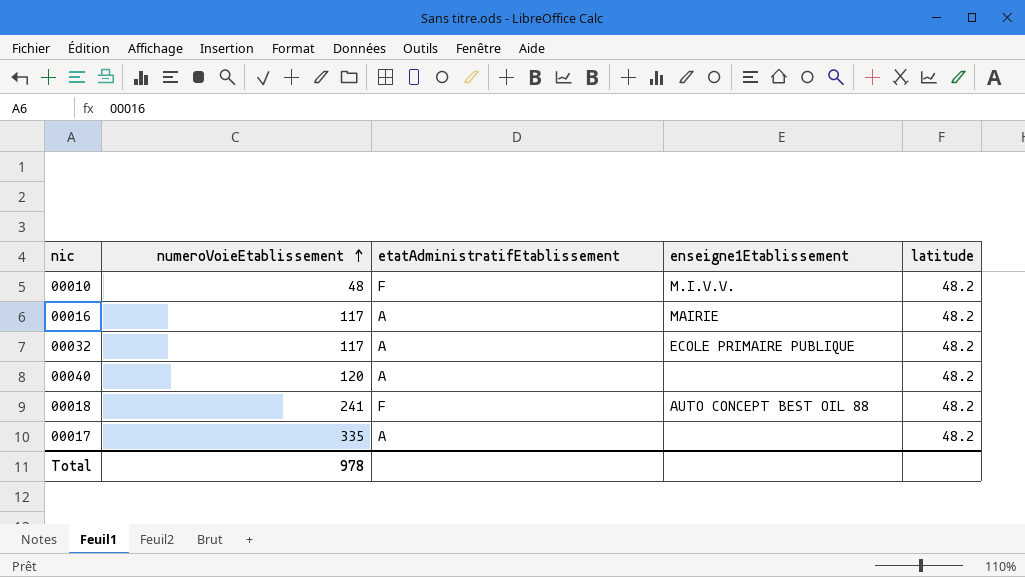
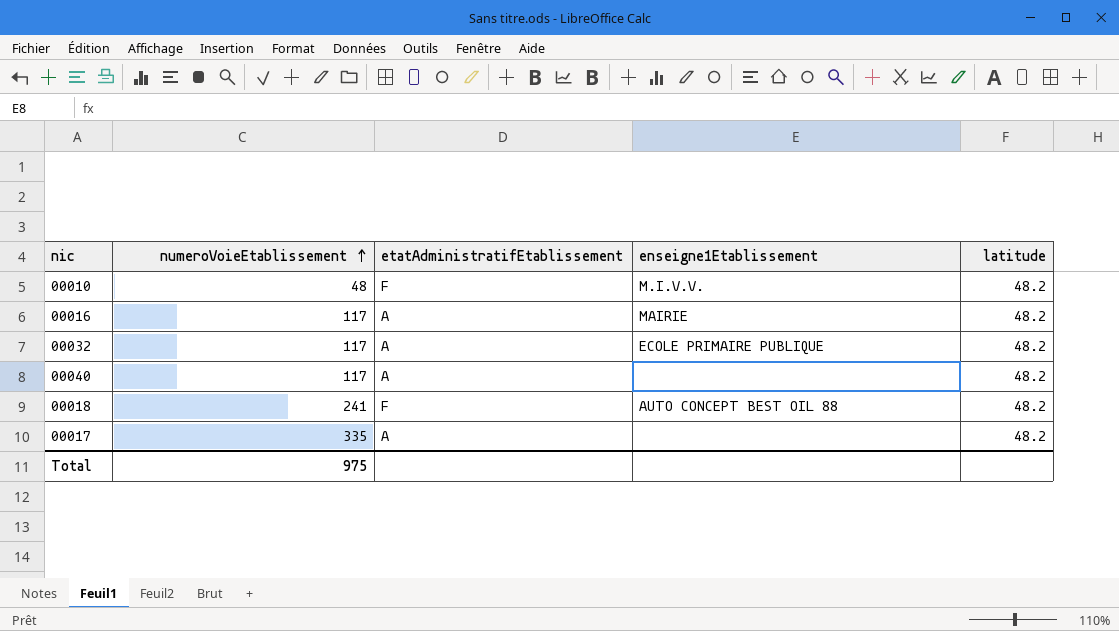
00040 | numeroVoieEtablissement: 120 -> 117
Total | numeroVoieEtablissement: 978 -> 975

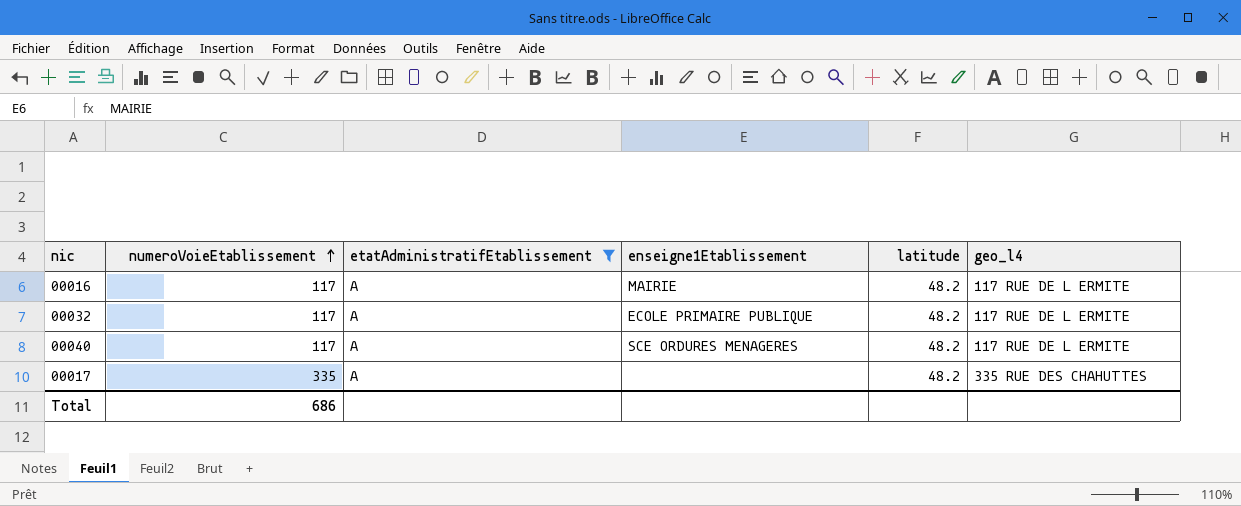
filter: none -> etatAdministratifEtablissement = A
column geo_l4 | position: none -> 6
00040 | enseigne1Etablissement: none -> SCE ORDURES MENAGERES
Total | numeroVoieEtablissement: 975 -> 686

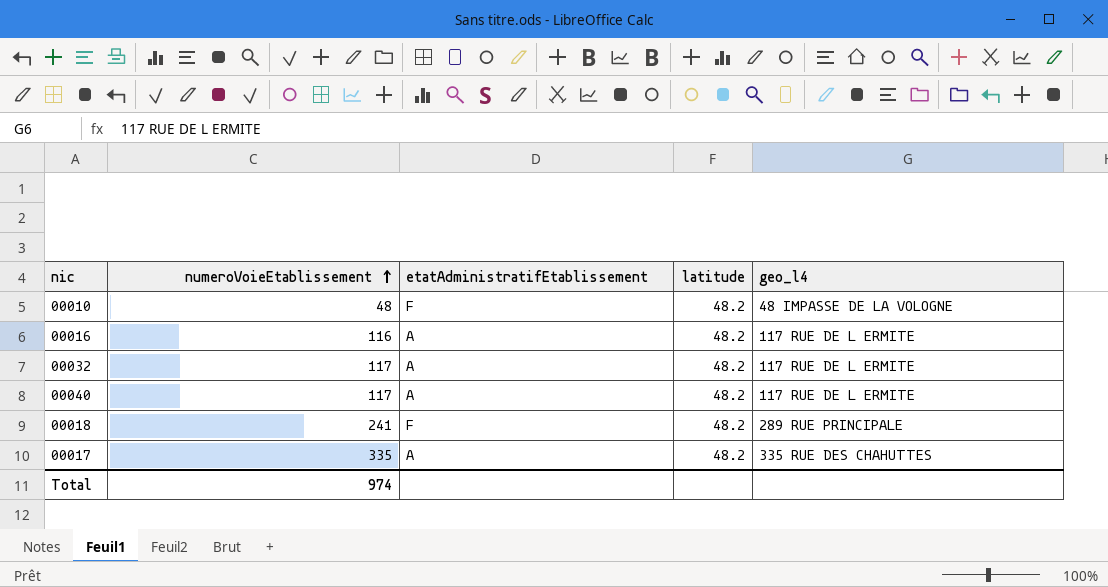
filter: etatAdministratifEtablissement = A -> none
column enseigne1Etablissement | position: 4 -> none
00016 | numeroVoieEtablissement: 117 -> 116
Total | numeroVoieEtablissement: 686 -> 974

